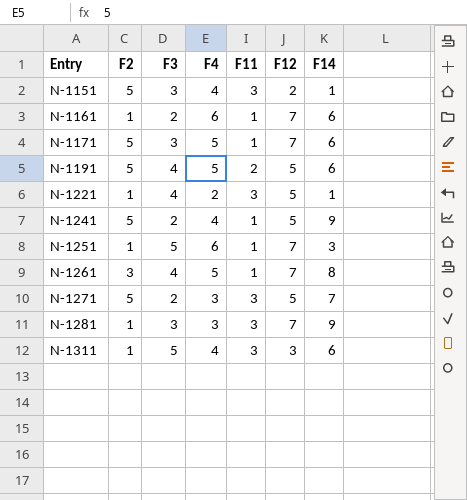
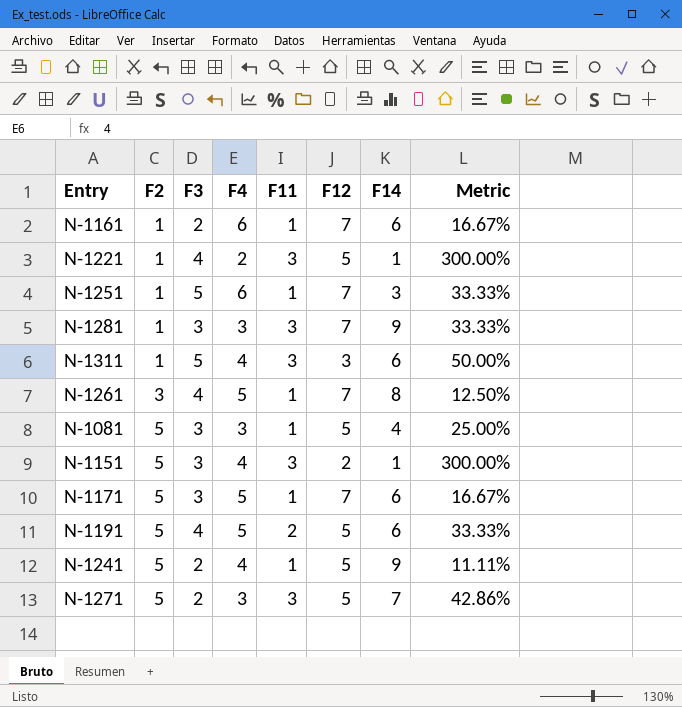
row order: Entry ascending -> F2 ascending
column Metric | formula: none -> [F11] / [F14]
row N-1081: none -> 5 | 3 | 3 | 1 | 5 | 4 | 25.00%

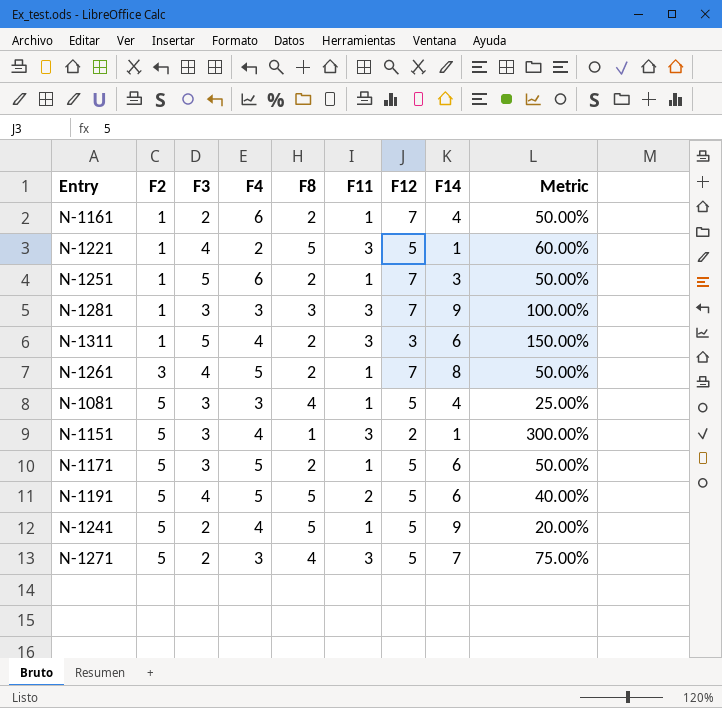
column F8 | position: none -> 5
column Metric | formula: [F11] / [F14] -> [F11] / [F8]
N-1161 | F14: 6 -> 4
N-1171 | F12: 7 -> 5

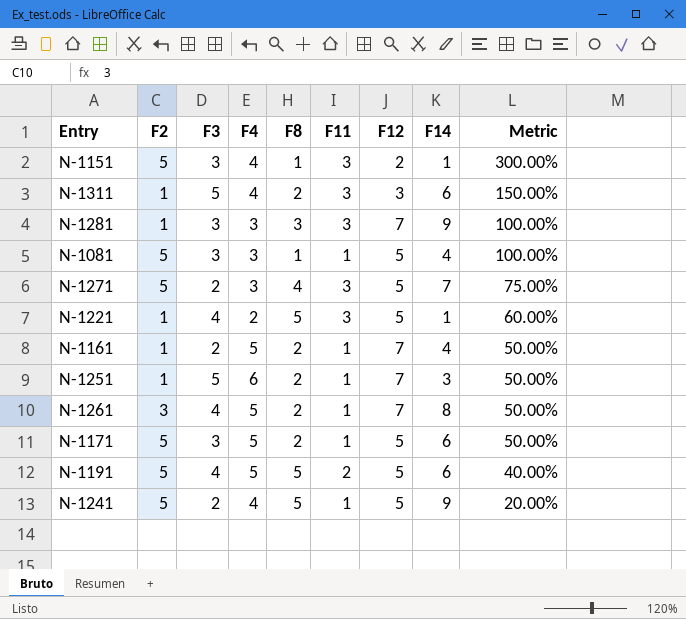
row order: F2 ascending -> Metric descending
N-1081 | F8: 4 -> 1
N-1081 | Metric: 25.00% -> 100.00%
N-1161 | F4: 6 -> 5

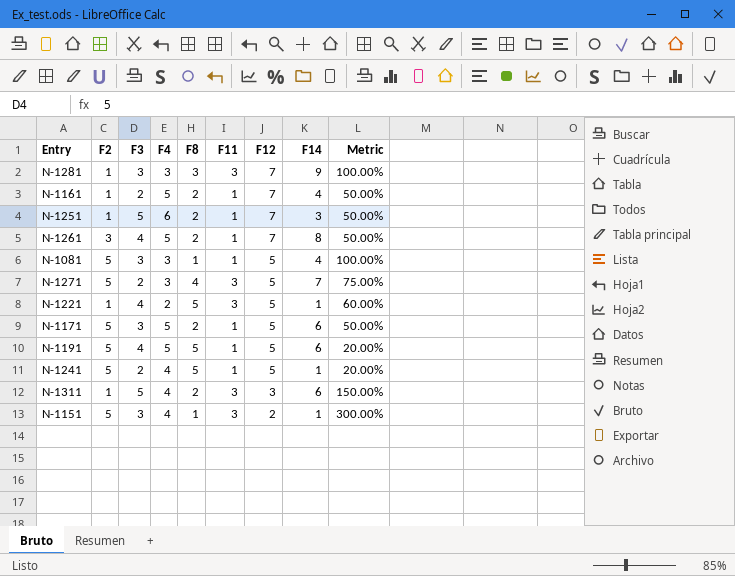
row order: Metric descending -> F12 descending
N-1191 | F11: 2 -> 1
N-1191 | Metric: 40.00% -> 20.00%
N-1241 | F14: 9 -> 1

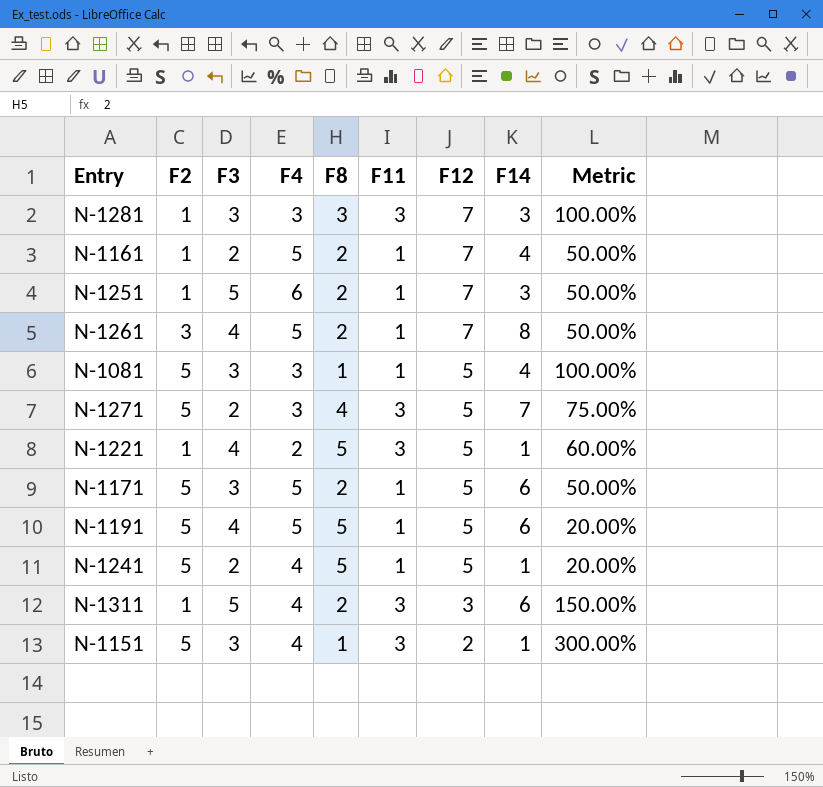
N-1281 | F14: 9 -> 3

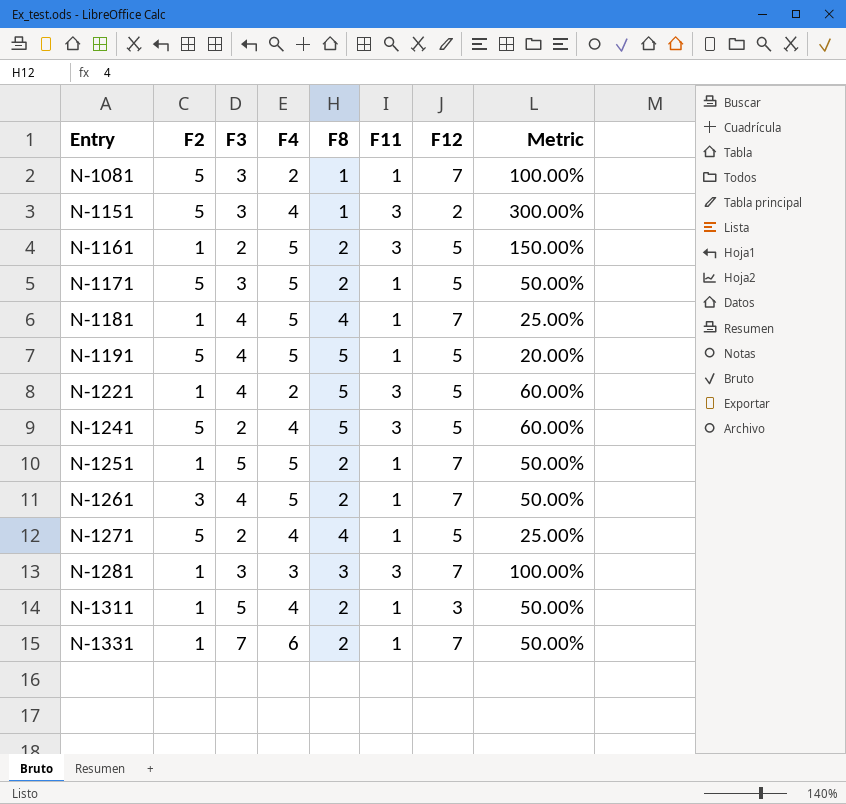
row order: F12 descending -> Entry ascending
column F14 | position: 8 -> none
N-1081 | F4: 3 -> 2
N-1081 | F12: 5 -> 7
N-1161 | F11: 1 -> 3
N-1161 | F12: 7 -> 5
N-1161 | Metric: 50.00% -> 150.00%
row N-1181: none -> 1 | 4 | 5 | 4 | 1 | 7 | 25.00%
N-1241 | F11: 1 -> 3
N-1241 | Metric: 20.00% -> 60.00%
N-1251 | F4: 6 -> 5
N-1271 | F4: 3 -> 4
N-1271 | F11: 3 -> 1
N-1271 | Metric: 75.00% -> 25.00%
N-1311 | F11: 3 -> 1
N-1311 | Metric: 150.00% -> 50.00%
row N-1331: none -> 1 | 7 | 6 | 2 | 1 | 7 | 50.00%

